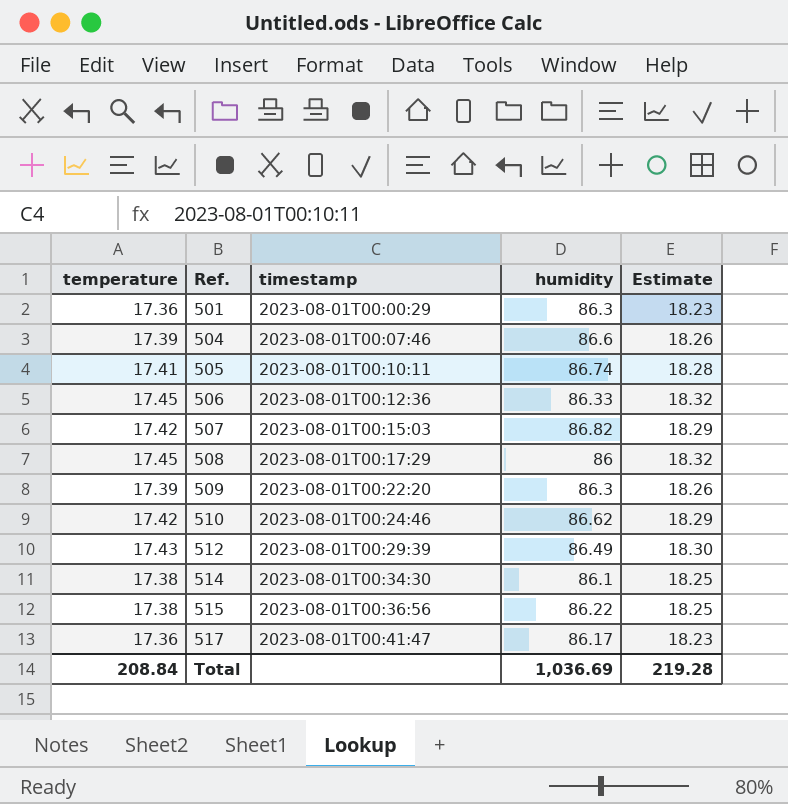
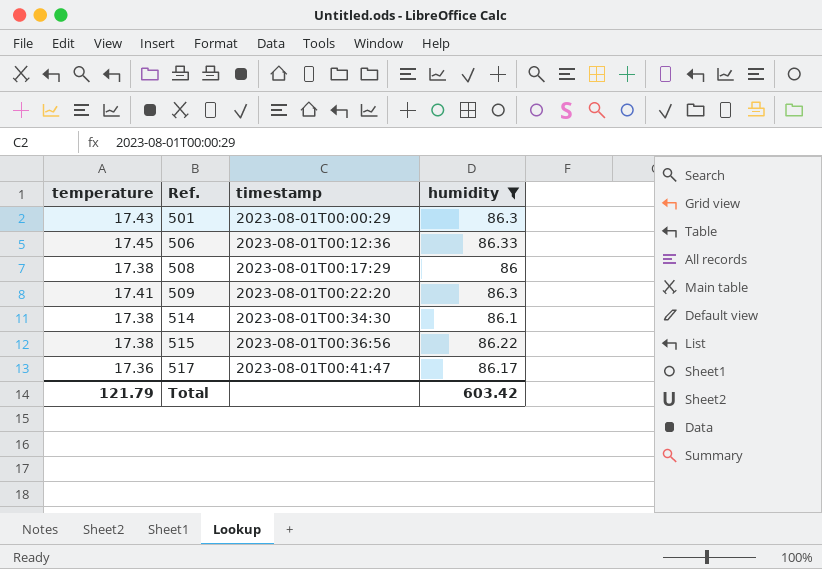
filter: none -> humidity <= 86.33
column Estimate | formula: [temperature] * 1.05 -> none
501 | temperature: 17.36 -> 17.43
508 | temperature: 17.45 -> 17.38
509 | temperature: 17.39 -> 17.41
Total | temperature: 208.84 -> 121.79
Total | humidity: 1,036.69 -> 603.42

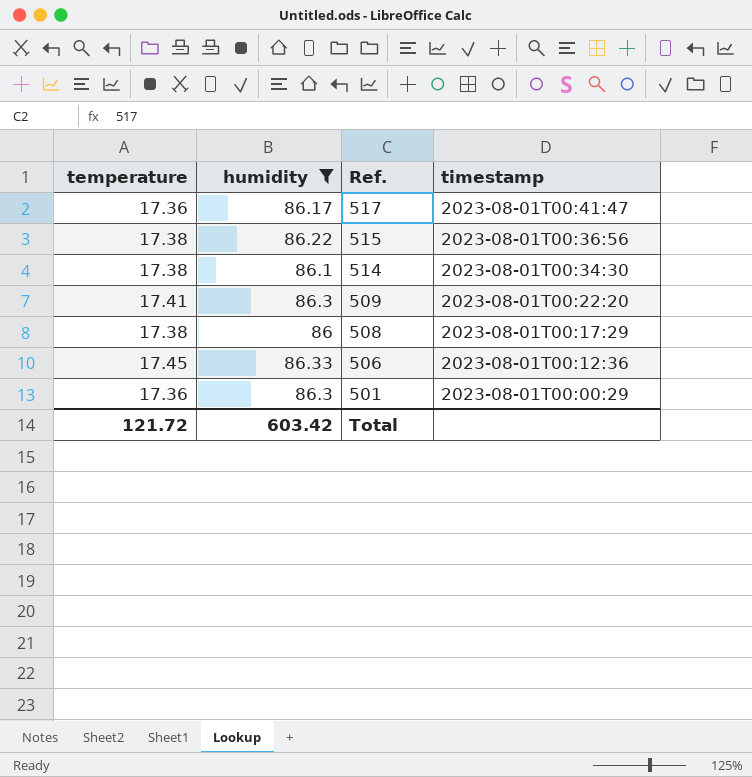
row order: Ref. ascending -> Ref. descending
column humidity | position: 4 -> 2
501 | temperature: 17.43 -> 17.36
Total | temperature: 121.79 -> 121.72

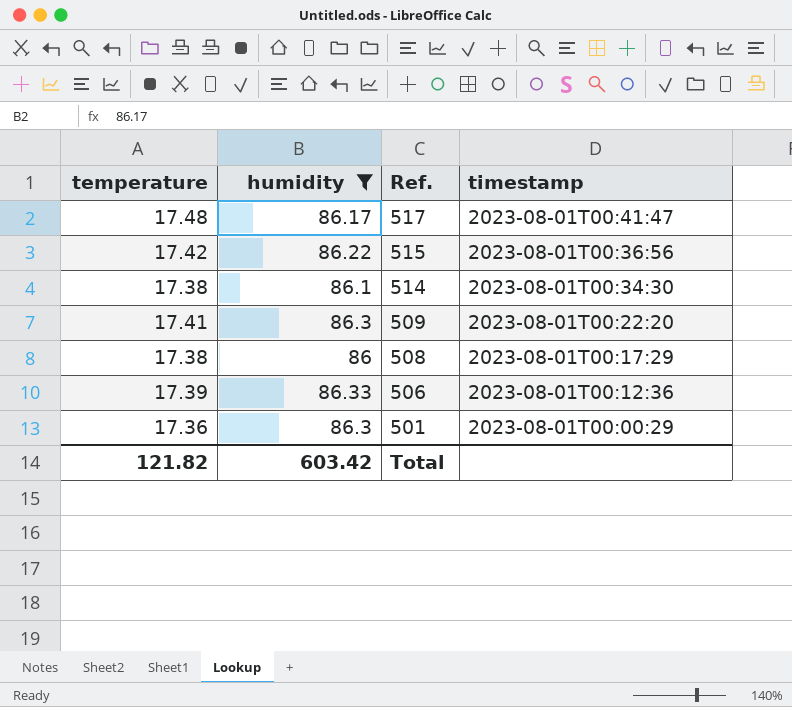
517 | temperature: 17.36 -> 17.48
515 | temperature: 17.38 -> 17.42
506 | temperature: 17.45 -> 17.39
Total | temperature: 121.72 -> 121.82

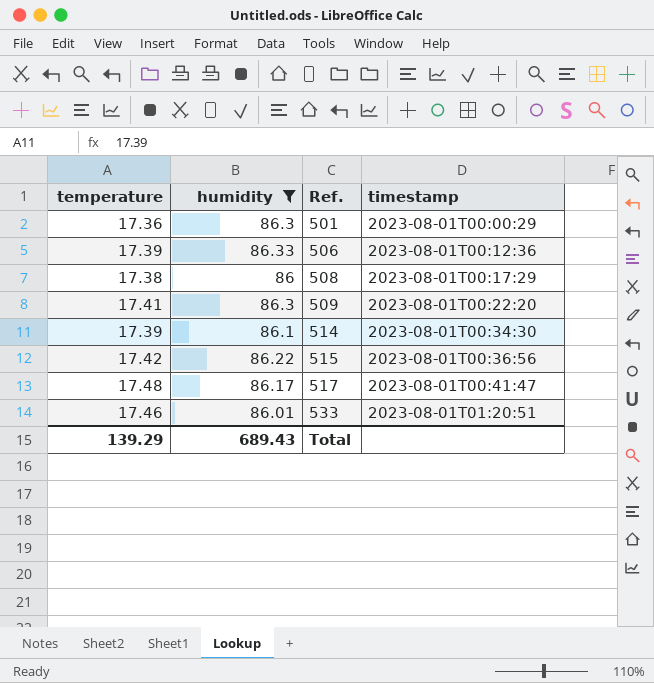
row order: Ref. descending -> Ref. ascending
514 | temperature: 17.38 -> 17.39
row 533: none -> 17.46 | 86.01 | 2023-08-01T01:20:51
Total | temperature: 121.82 -> 139.29
Total | humidity: 603.42 -> 689.43

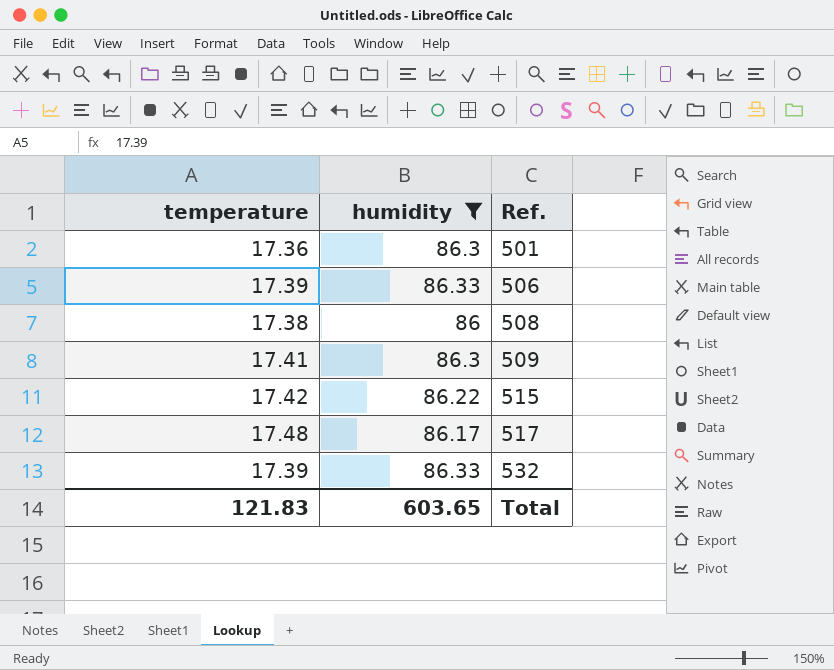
column timestamp | position: 4 -> none
row 514: 17.39 | 86.1 | 2023-08-01T00:34:30 -> none
row 533: 17.46 | 86.01 | 2023-08-01T01:20:51 -> none
row 532: none -> 17.39 | 86.33
Total | temperature: 139.29 -> 121.83
Total | humidity: 689.43 -> 603.65

